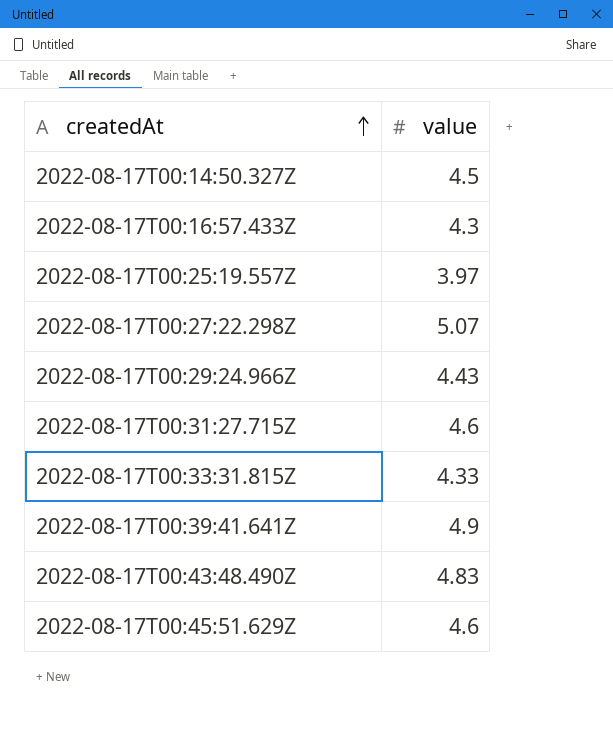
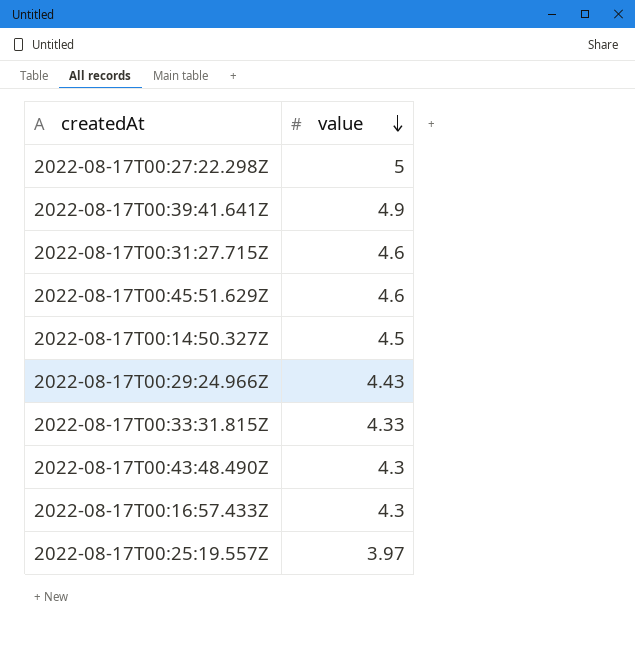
row order: createdAt ascending -> value descending
2022-08-17T00:27:22.298Z | value: 5.07 -> 5
2022-08-17T00:43:48.490Z | value: 4.83 -> 4.3

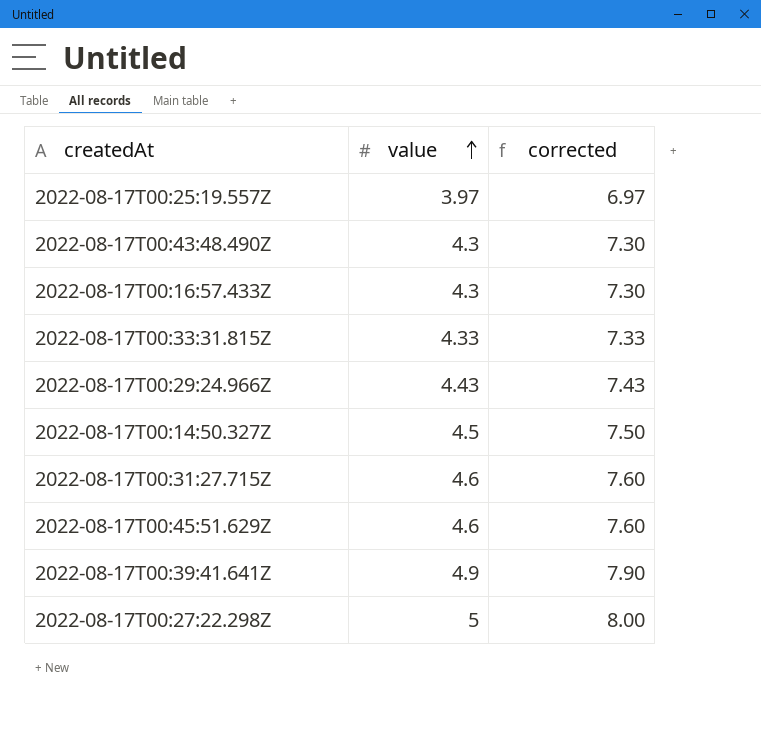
row order: value descending -> value ascending
column corrected | formula: none -> [value] + 3

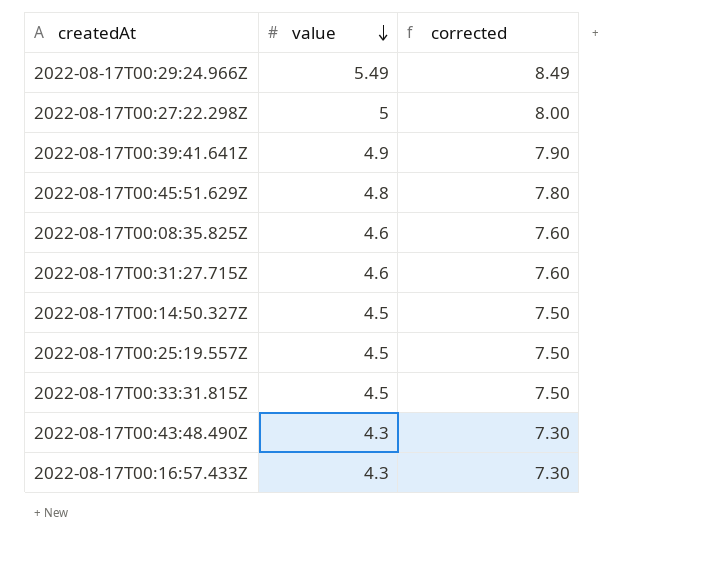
row order: value ascending -> value descending
2022-08-17T00:29:24.966Z | value: 4.43 -> 5.49
2022-08-17T00:29:24.966Z | corrected: 7.43 -> 8.49
2022-08-17T00:45:51.629Z | value: 4.6 -> 4.8
2022-08-17T00:45:51.629Z | corrected: 7.60 -> 7.80
row 2022-08-17T00:08:35.825Z: none -> 4.6 | 7.60
2022-08-17T00:25:19.557Z | value: 3.97 -> 4.5
2022-08-17T00:25:19.557Z | corrected: 6.97 -> 7.50
2022-08-17T00:33:31.815Z | value: 4.33 -> 4.5
2022-08-17T00:33:31.815Z | corrected: 7.33 -> 7.50

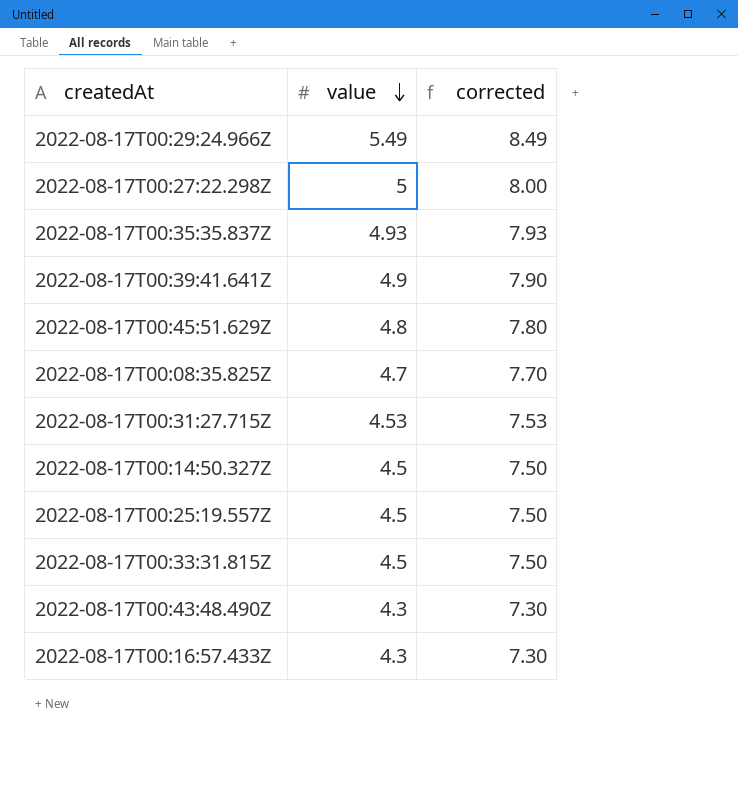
row 2022-08-17T00:35:35.837Z: none -> 4.93 | 7.93
2022-08-17T00:08:35.825Z | value: 4.6 -> 4.7
2022-08-17T00:08:35.825Z | corrected: 7.60 -> 7.70
2022-08-17T00:31:27.715Z | value: 4.6 -> 4.53
2022-08-17T00:31:27.715Z | corrected: 7.60 -> 7.53

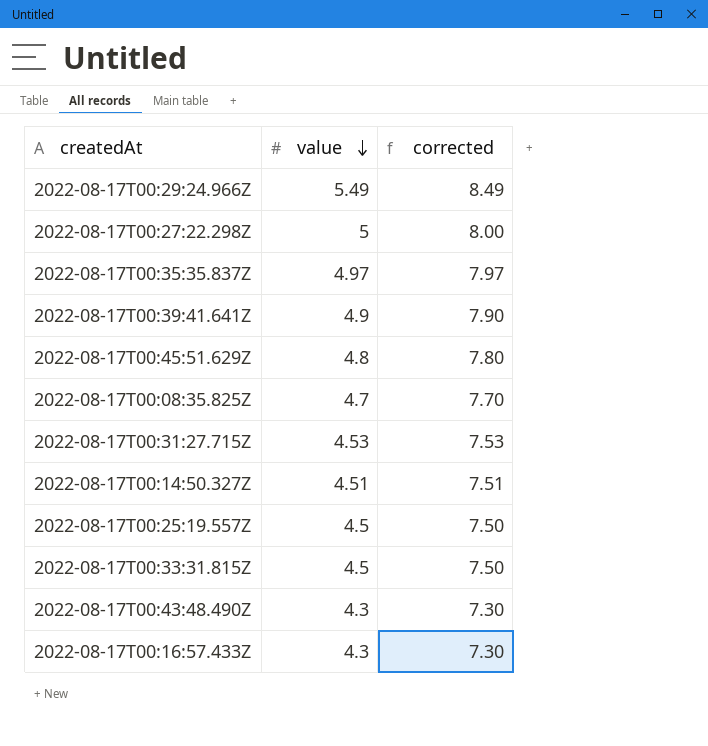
2022-08-17T00:35:35.837Z | value: 4.93 -> 4.97
2022-08-17T00:35:35.837Z | corrected: 7.93 -> 7.97
2022-08-17T00:14:50.327Z | value: 4.5 -> 4.51
2022-08-17T00:14:50.327Z | corrected: 7.50 -> 7.51

